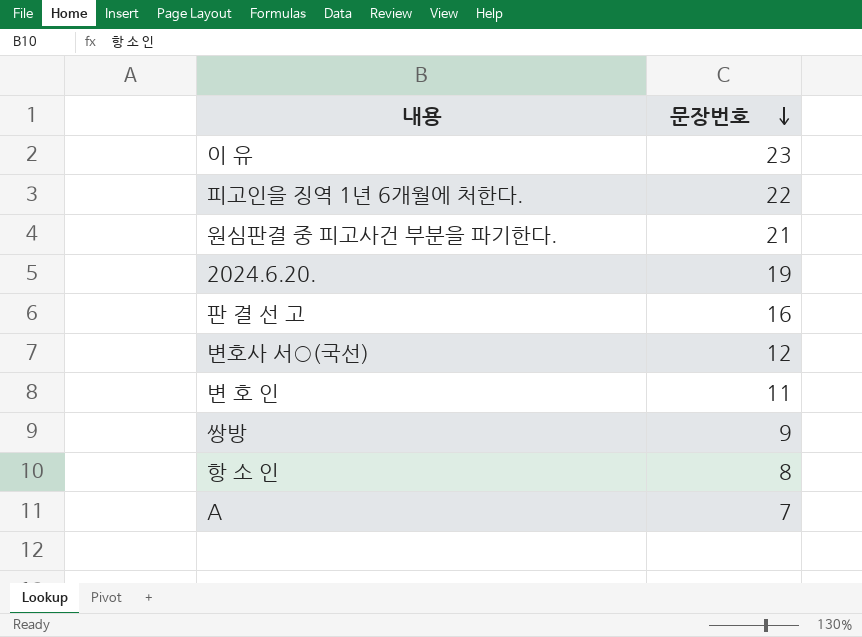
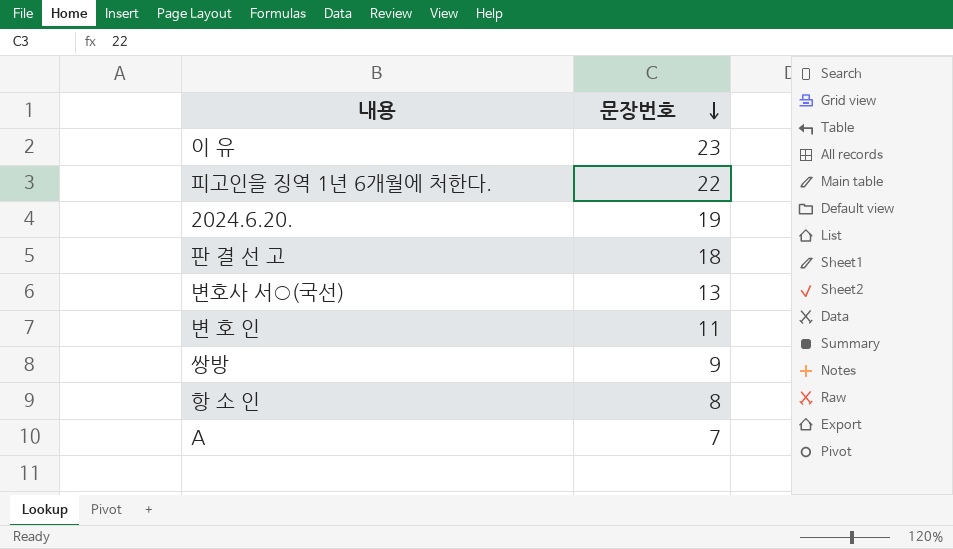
row 원심판결 중 피고사건 부분을 파기한다.: 21 -> none
판 결 선 고 | 문장번호: 16 -> 18
변호사 서○(국선) | 문장번호: 12 -> 13

